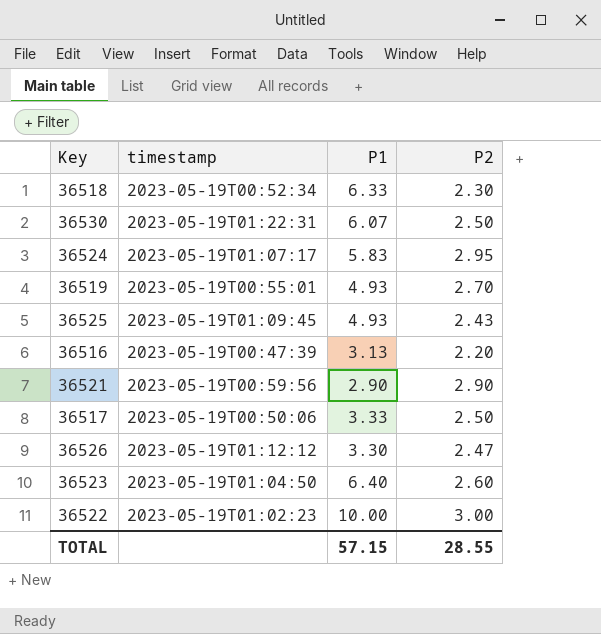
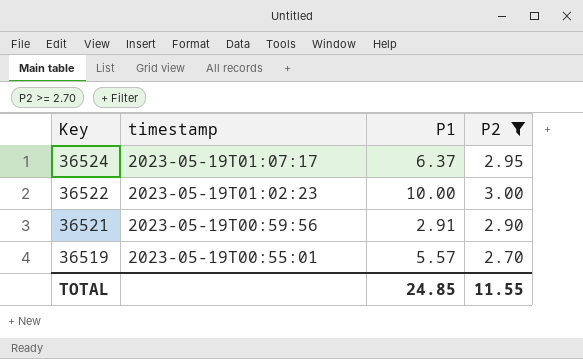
filter: none -> P2 >= 2.70
row order: none -> Key descending
36524 | P1: 5.83 -> 6.37
36521 | P1: 2.90 -> 2.91
36519 | P1: 4.93 -> 5.57
TOTAL | P1: 57.15 -> 24.85
TOTAL | P2: 28.55 -> 11.55

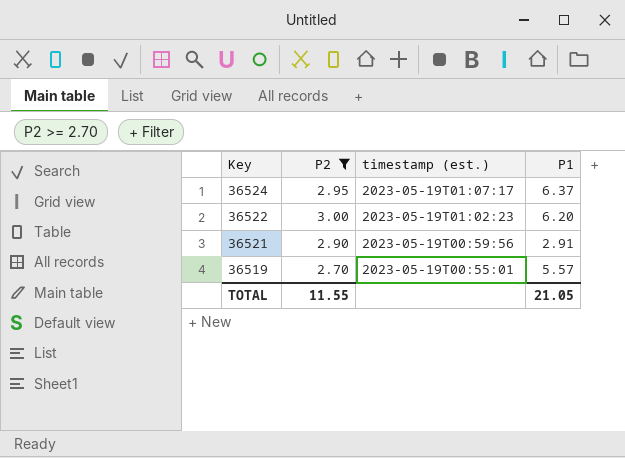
column P2 | position: 4 -> 2
column name: timestamp -> timestamp (est.)
36522 | P1: 10.00 -> 6.20
TOTAL | P1: 24.85 -> 21.05

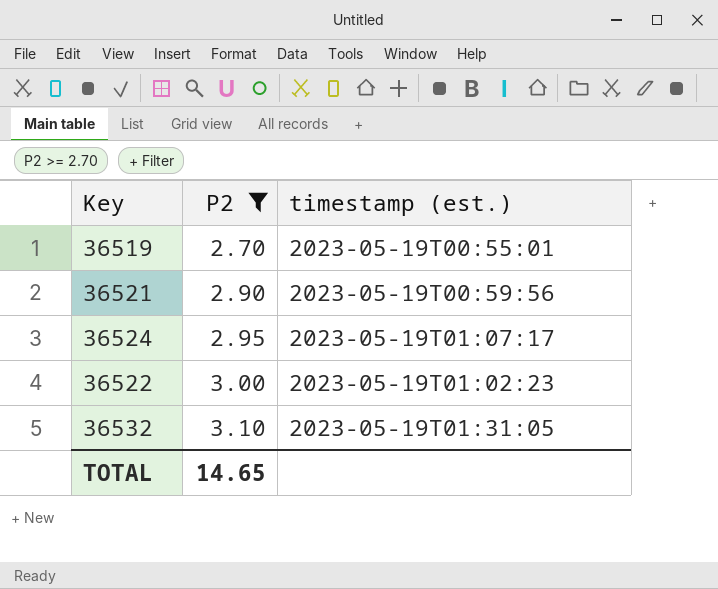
row order: Key descending -> P2 ascending
column P1 | position: 4 -> none
row 36532: none -> 3.10 | 2023-05-19T01:31:05
TOTAL | P2: 11.55 -> 14.65

